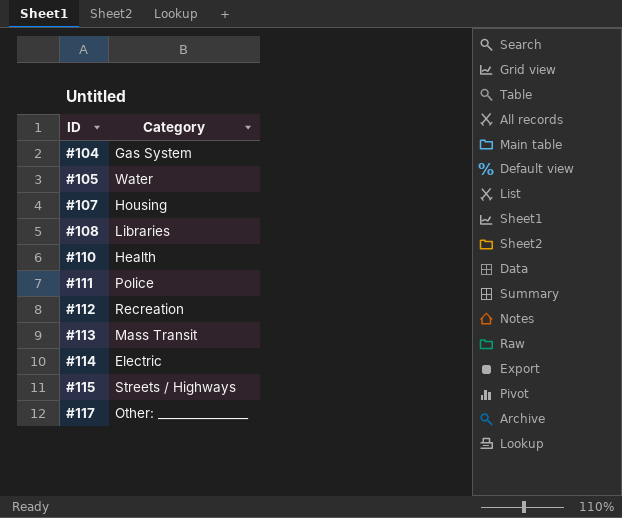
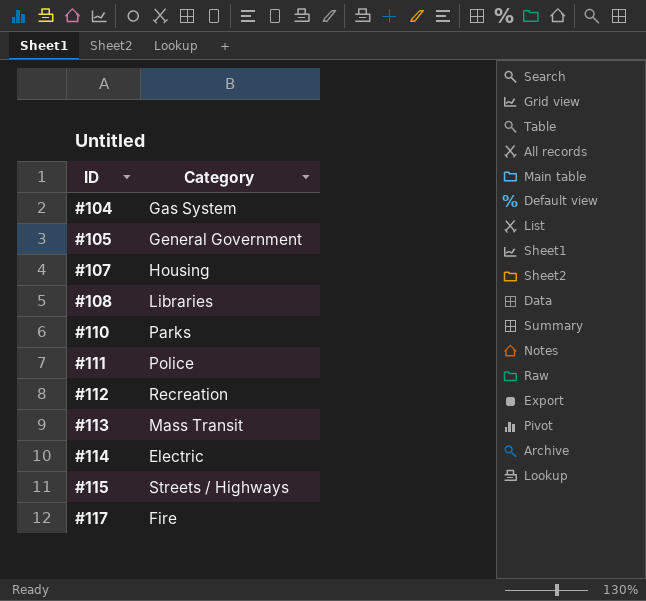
#105 | Category: Water -> General Government
#110 | Category: Health -> Parks
#117 | Category: Other: _______________ -> Fire

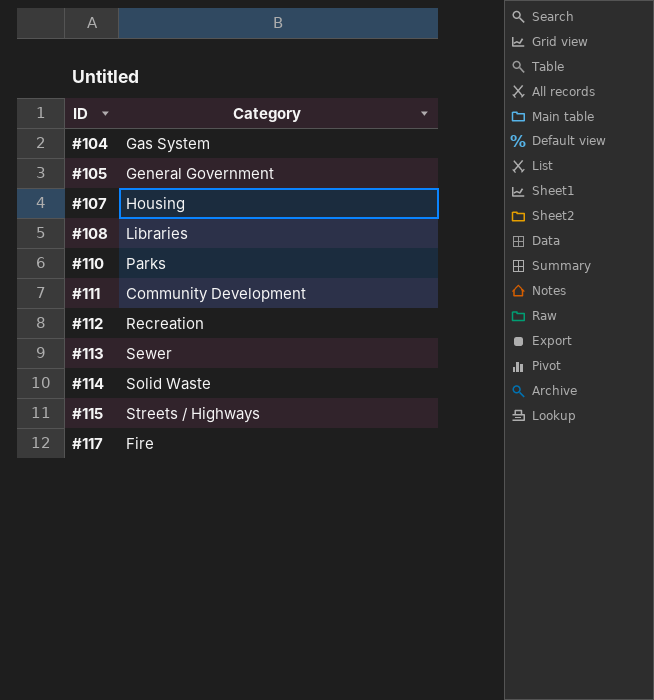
#111 | Category: Police -> Community Development
#113 | Category: Mass Transit -> Sewer
#114 | Category: Electric -> Solid Waste

